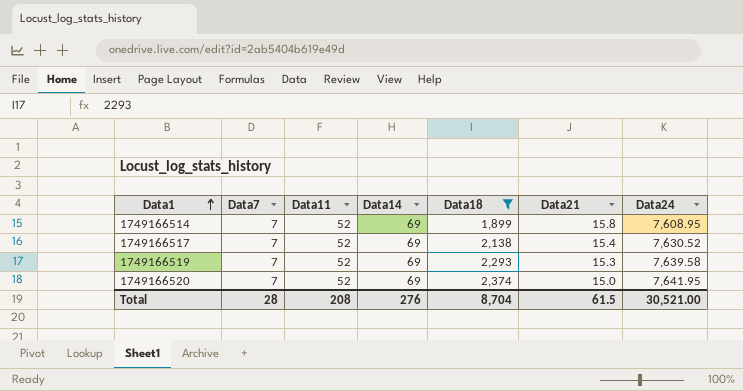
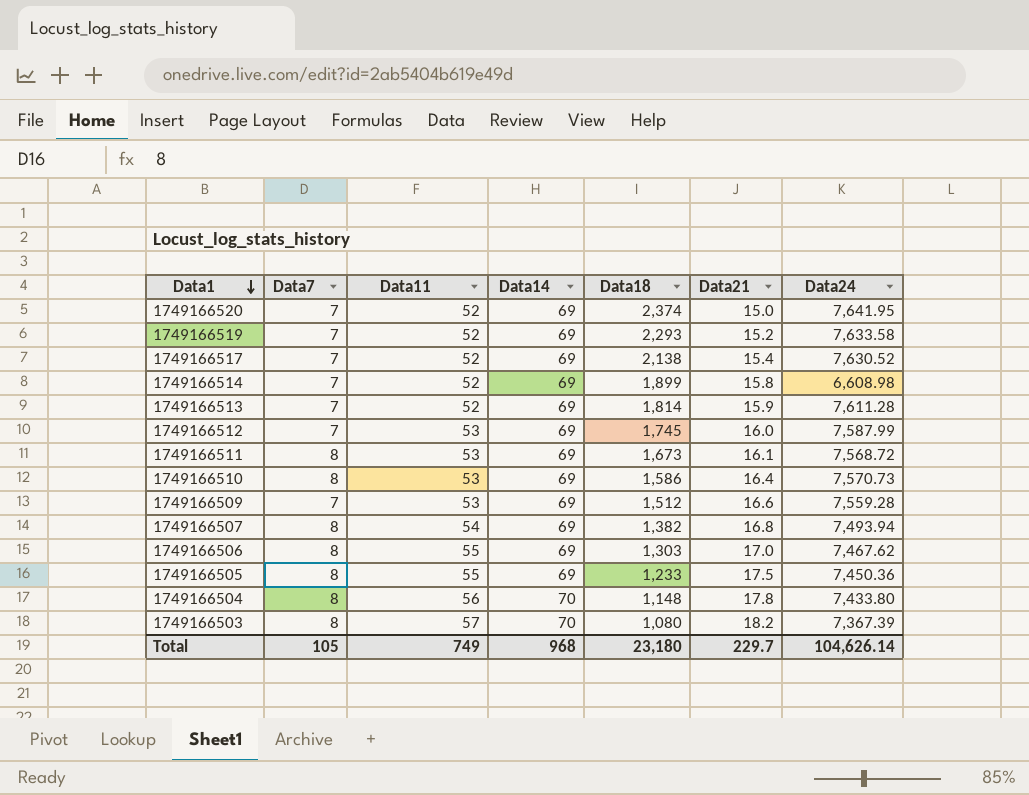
filter: Data18 >= 1,899 -> none
row order: Data1 ascending -> Data1 descending
1749166519 | Data21: 15.3 -> 15.2
1749166519 | Data24: 7,639.58 -> 7,633.58
1749166514 | Data24: 7,608.95 -> 6,608.98
Total | Data7: 28 -> 105
Total | Data11: 208 -> 749
Total | Data14: 276 -> 968
Total | Data18: 8,704 -> 23,180
Total | Data21: 61.5 -> 229.7
Total | Data24: 30,521.00 -> 104,626.14

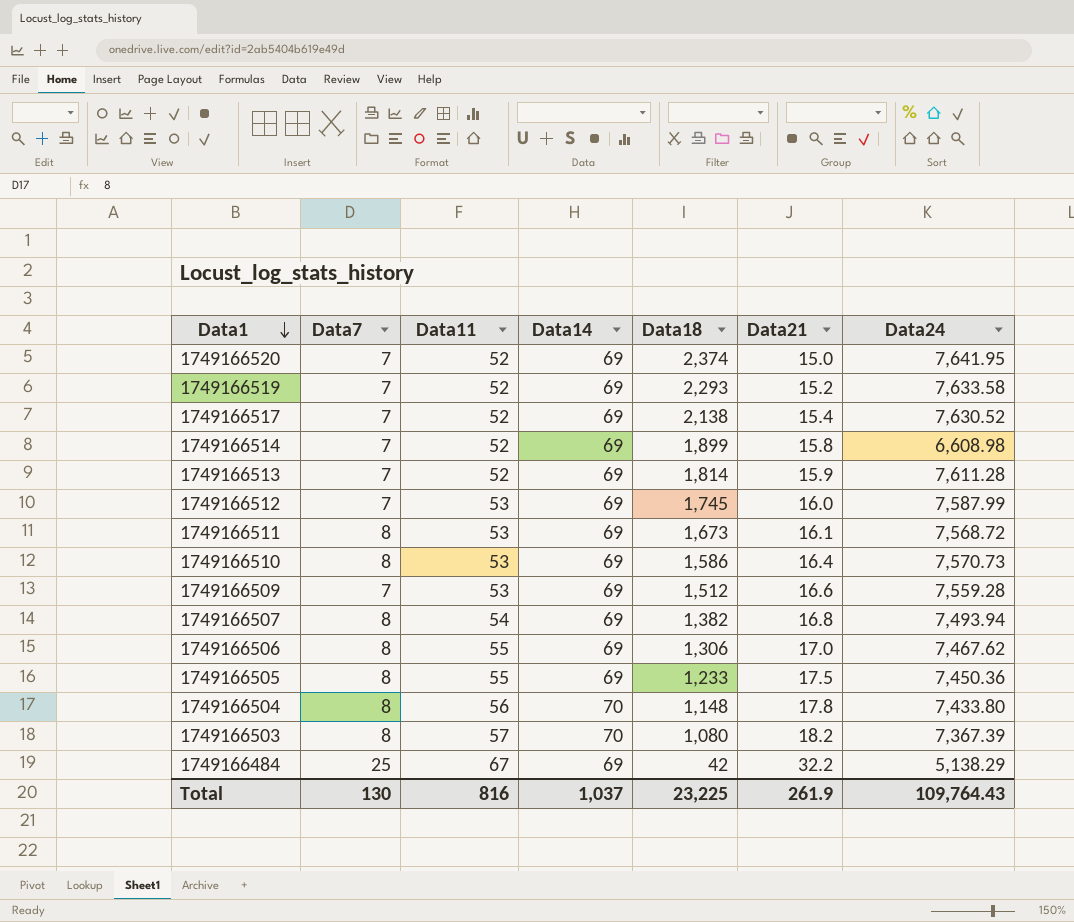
1749166506 | Data18: 1,303 -> 1,306
row 1749166484: none -> 25 | 67 | 69 | 42 | 32.2 | 5,138.29
Total | Data7: 105 -> 130
Total | Data11: 749 -> 816
Total | Data14: 968 -> 1,037
Total | Data18: 23,180 -> 23,225
Total | Data21: 229.7 -> 261.9
Total | Data24: 104,626.14 -> 109,764.43

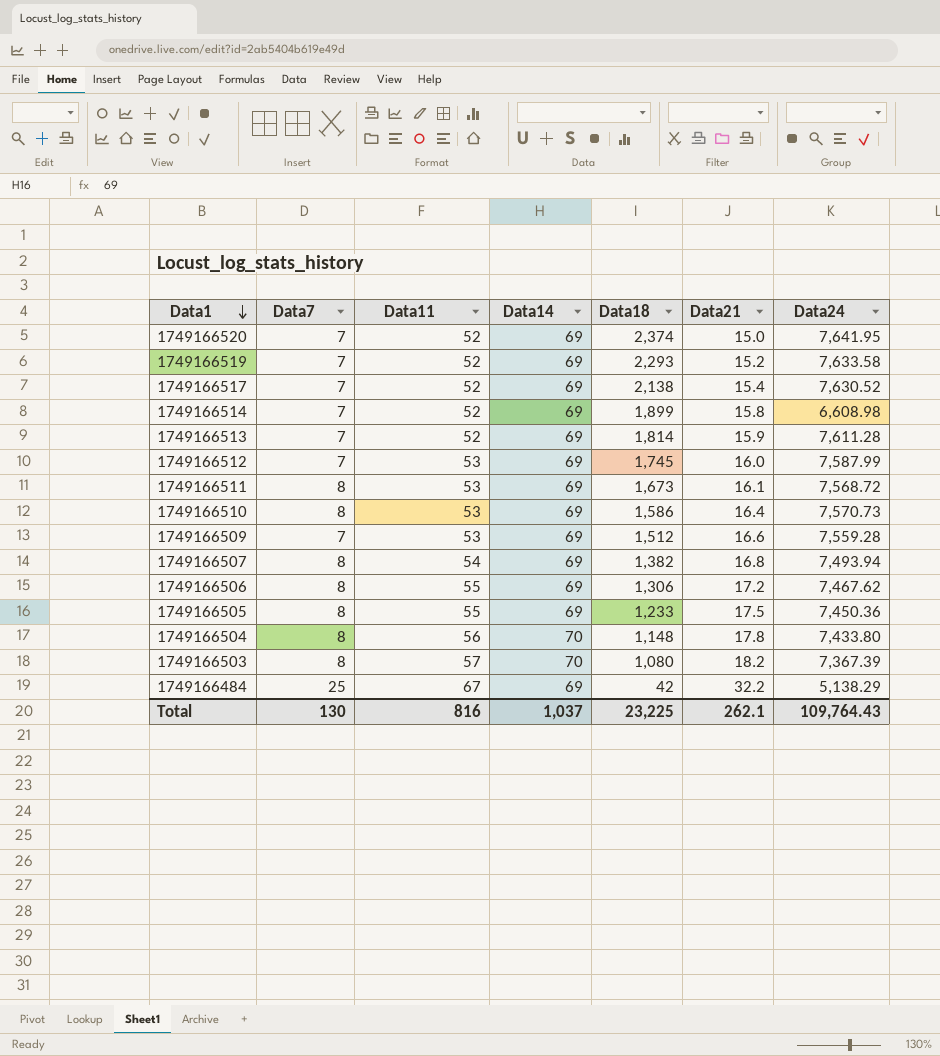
1749166506 | Data21: 17.0 -> 17.2
Total | Data21: 261.9 -> 262.1

